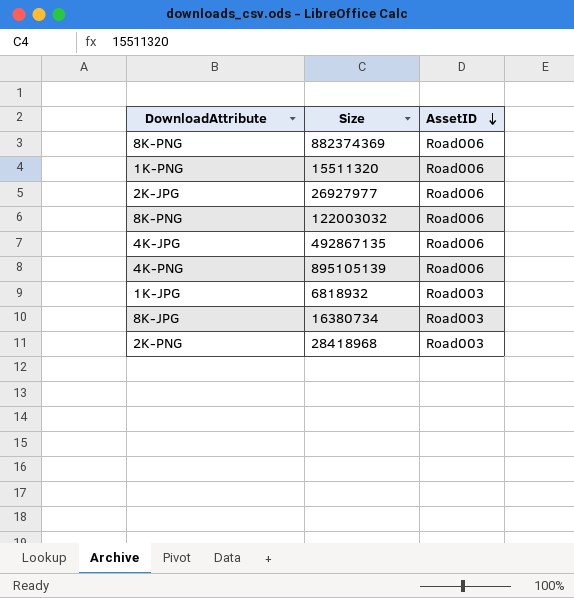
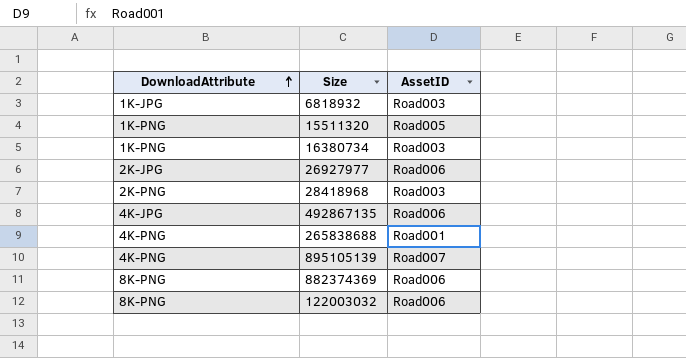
row order: AssetID descending -> DownloadAttribute ascending
15511320 | AssetID: Road006 -> Road005
16380734 | DownloadAttribute: 8K-JPG -> 1K-PNG
row 265838688: none -> 4K-PNG | Road001
895105139 | AssetID: Road006 -> Road007

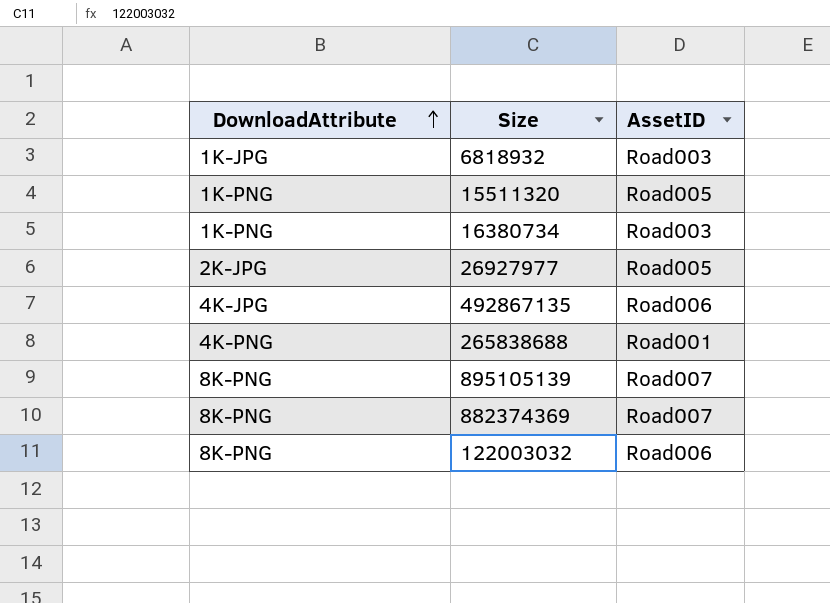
row 28418968: 2K-PNG | Road003 -> none
26927977 | AssetID: Road006 -> Road005
895105139 | DownloadAttribute: 4K-PNG -> 8K-PNG
882374369 | AssetID: Road006 -> Road007

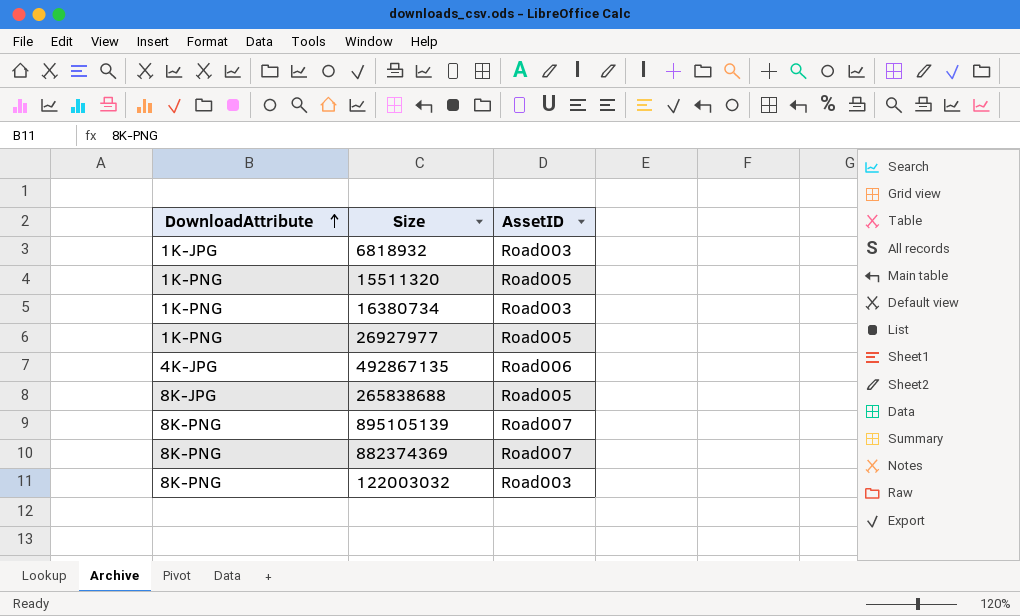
26927977 | DownloadAttribute: 2K-JPG -> 1K-PNG
265838688 | DownloadAttribute: 4K-PNG -> 8K-JPG
265838688 | AssetID: Road001 -> Road005
122003032 | AssetID: Road006 -> Road003

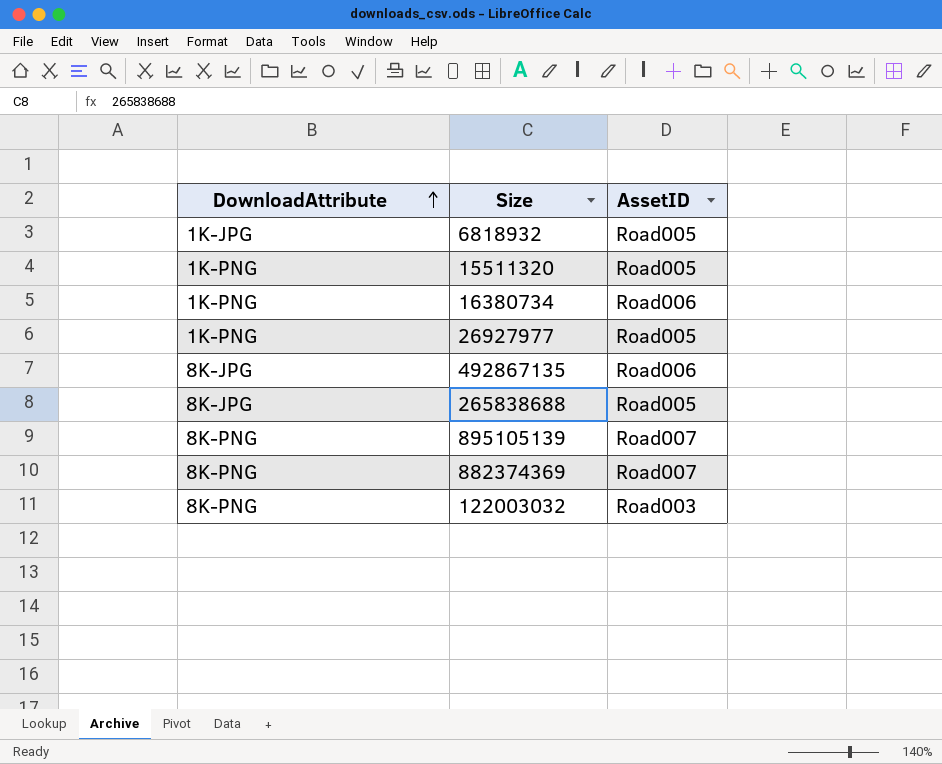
6818932 | AssetID: Road003 -> Road005
16380734 | AssetID: Road003 -> Road006
492867135 | DownloadAttribute: 4K-JPG -> 8K-JPG

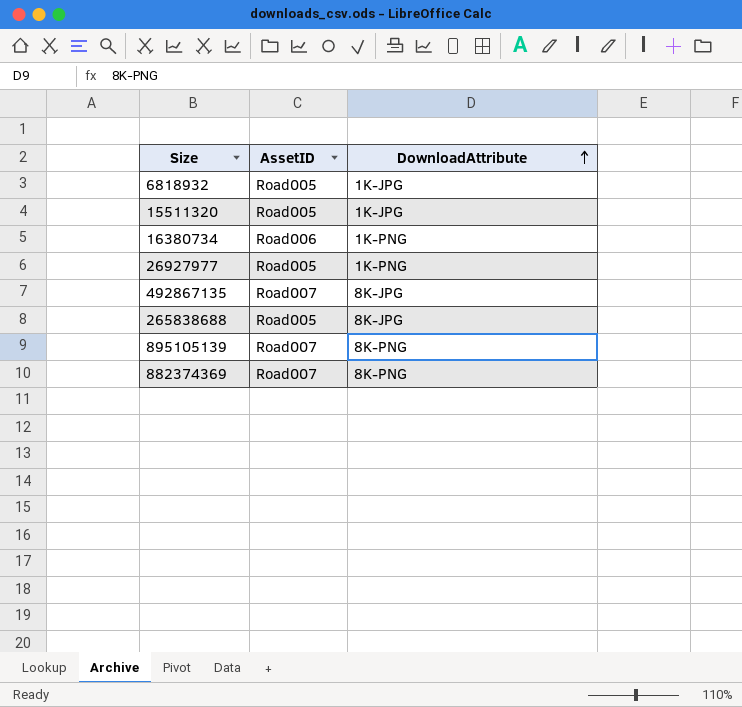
column DownloadAttribute | position: 1 -> 3
row 122003032: 8K-PNG | Road003 -> none
15511320 | DownloadAttribute: 1K-PNG -> 1K-JPG
492867135 | AssetID: Road006 -> Road007

